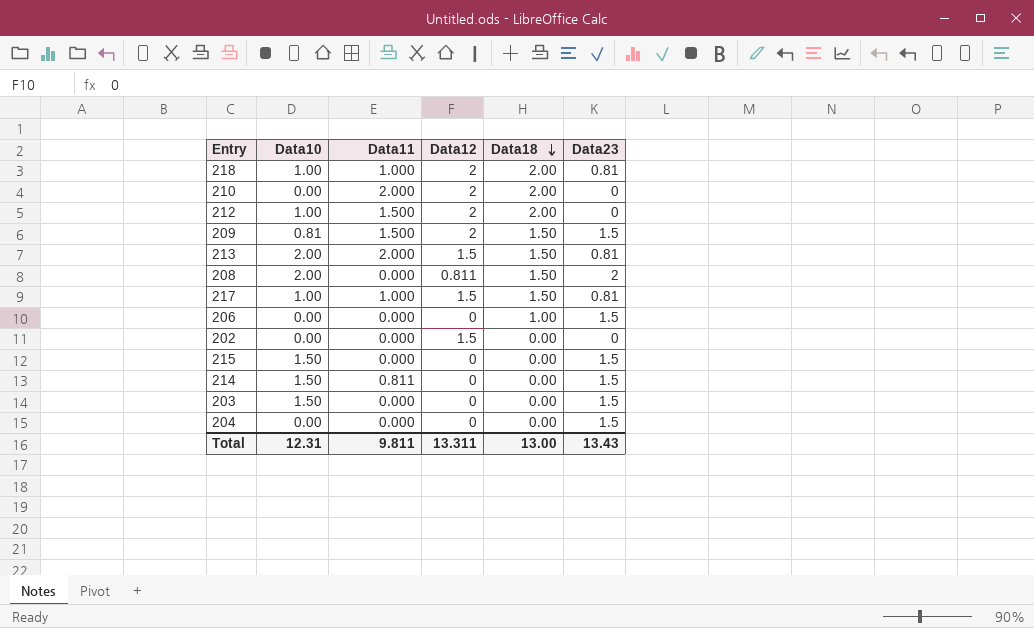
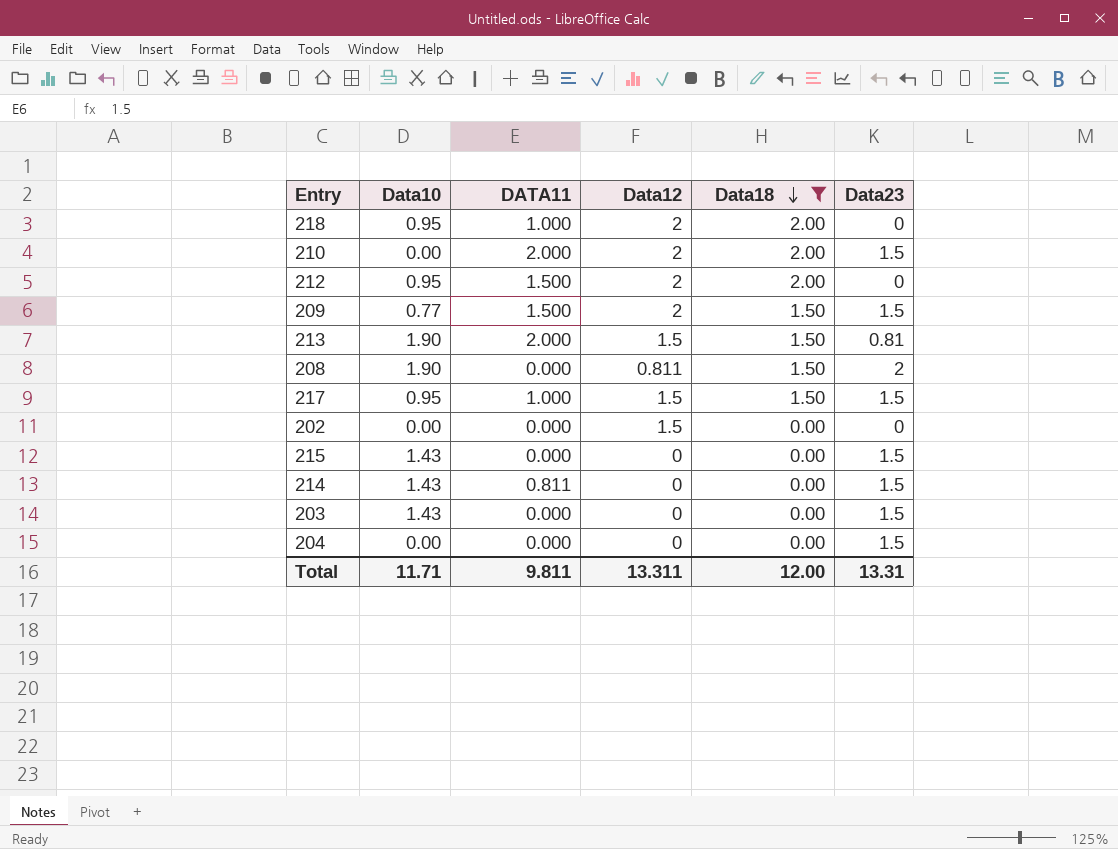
filter: none -> Data18 != 1.00
column name: Data11 -> DATA11
218 | Data10: 1.00 -> 0.95
218 | Data23: 0.81 -> 0
210 | Data23: 0 -> 1.5
212 | Data10: 1.00 -> 0.95
209 | Data10: 0.81 -> 0.77
213 | Data10: 2.00 -> 1.90
208 | Data10: 2.00 -> 1.90
217 | Data10: 1.00 -> 0.95
217 | Data23: 0.81 -> 1.5
215 | Data10: 1.50 -> 1.43
214 | Data10: 1.50 -> 1.43
203 | Data10: 1.50 -> 1.43
Total | Data10: 12.31 -> 11.71
Total | Data18: 13.00 -> 12.00
Total | Data23: 13.43 -> 13.31

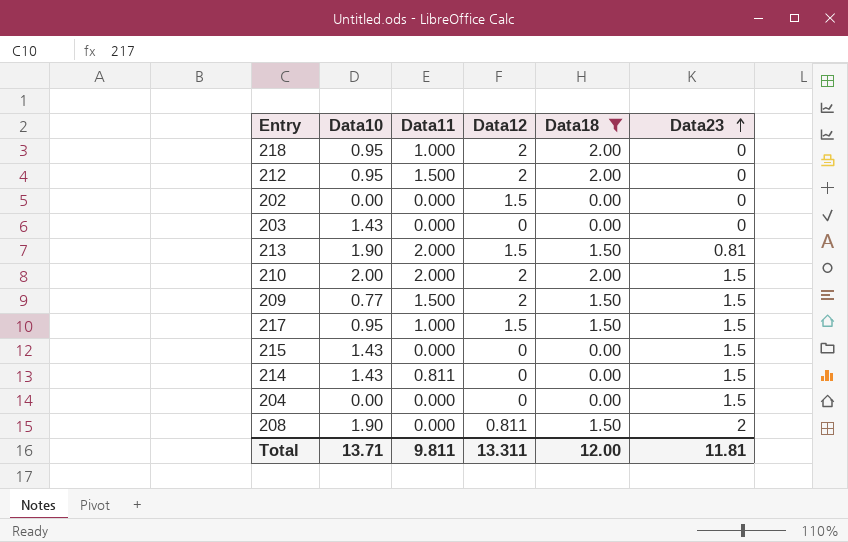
row order: Data18 descending -> Data23 ascending
column name: DATA11 -> Data11
203 | Data23: 1.5 -> 0
210 | Data10: 0.00 -> 2.00
Total | Data10: 11.71 -> 13.71
Total | Data23: 13.31 -> 11.81

